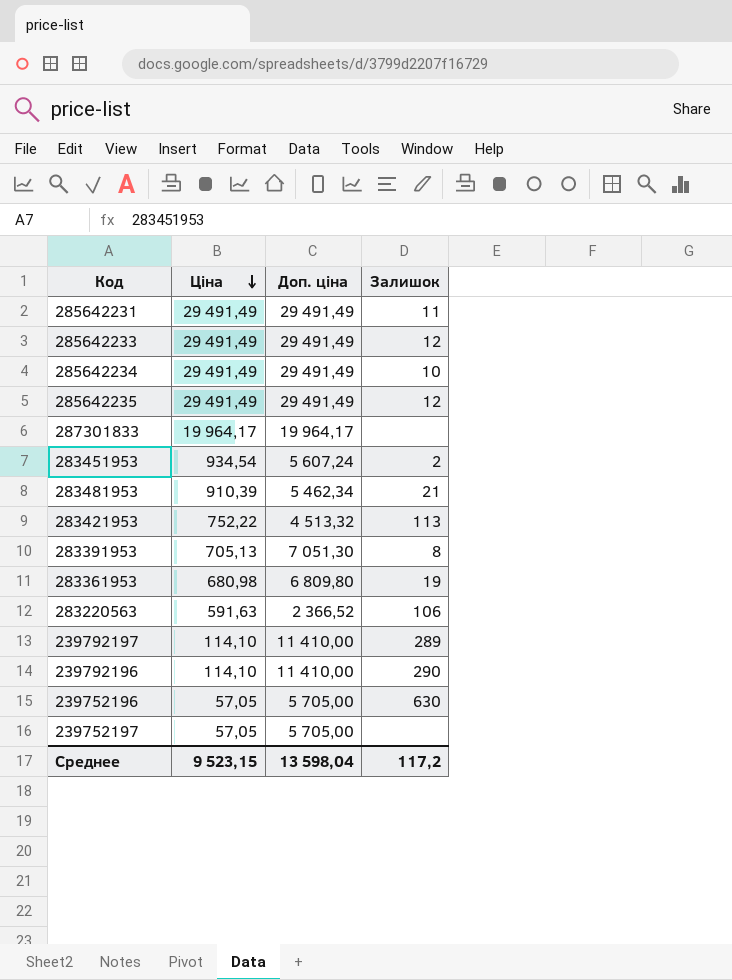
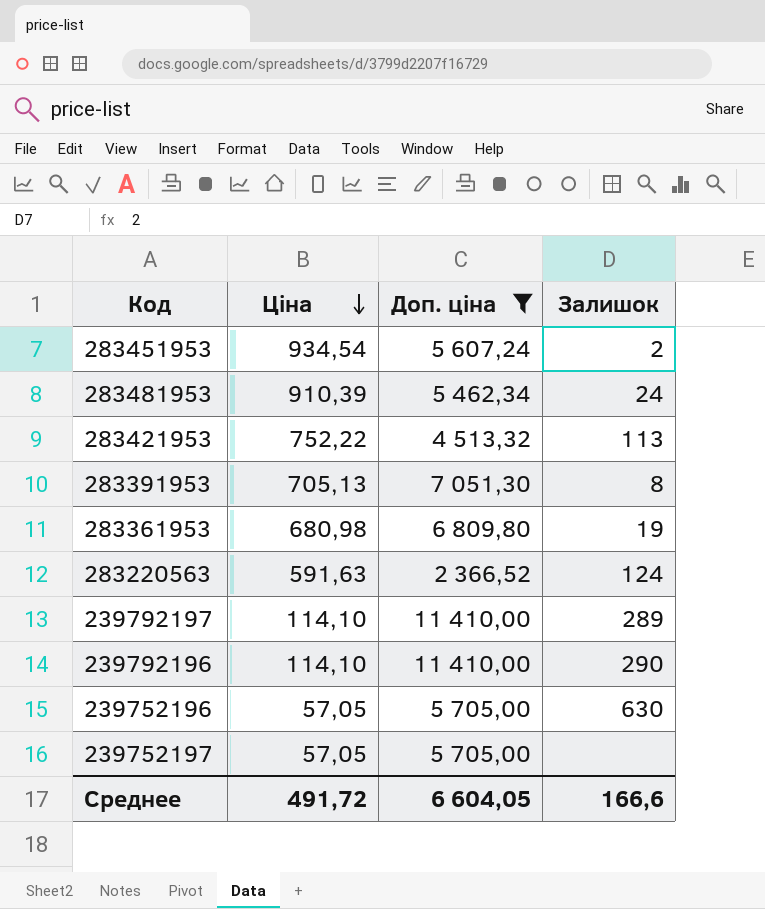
filter: none -> Доп. ціна <= 11 410,00
283481953 | Залишок: 21 -> 24
283220563 | Залишок: 106 -> 124
Среднее | Ціна: 9 523,15 -> 491,72
Среднее | Доп. ціна: 13 598,04 -> 6 604,05
Среднее | Залишок: 117,2 -> 166,6

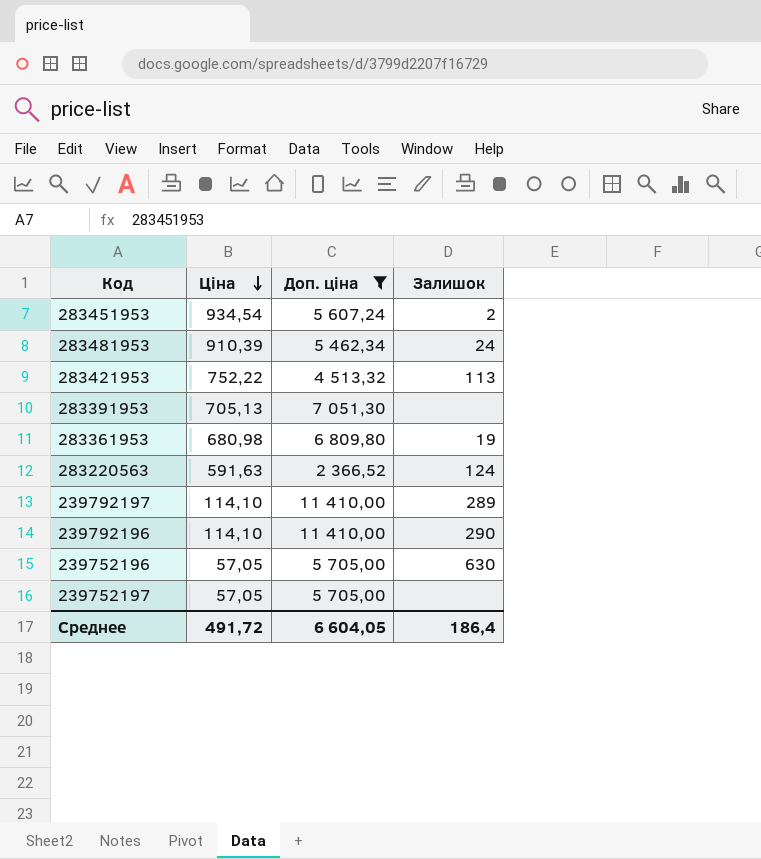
283391953 | Залишок: 8 -> none
Среднее | Залишок: 166,6 -> 186,4

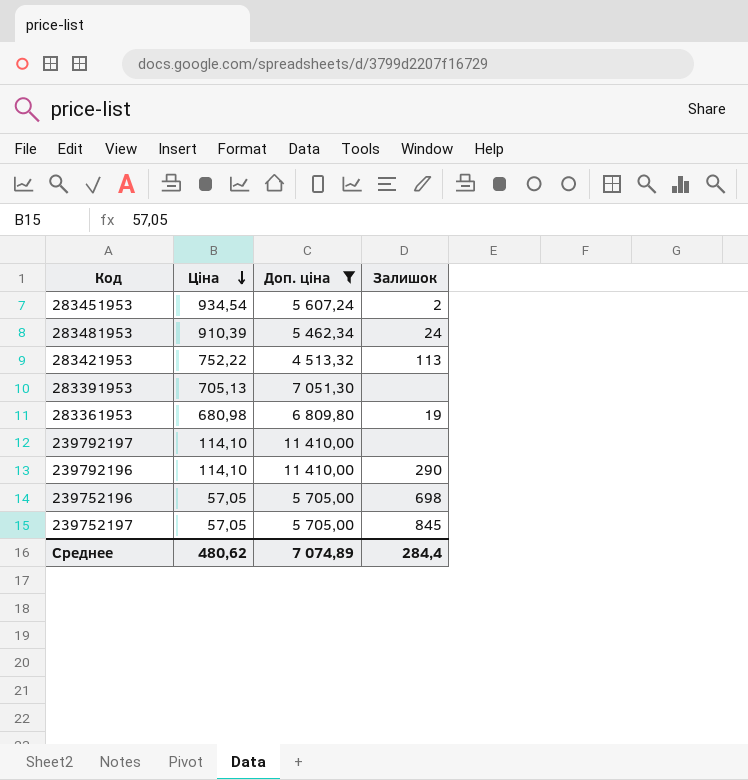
row 283220563: 591,63 | 2 366,52 | 124 -> none
239792197 | Залишок: 289 -> none
239752196 | Залишок: 630 -> 698
239752197 | Залишок: none -> 845
Среднее | Ціна: 491,72 -> 480,62
Среднее | Доп. ціна: 6 604,05 -> 7 074,89
Среднее | Залишок: 186,4 -> 284,4

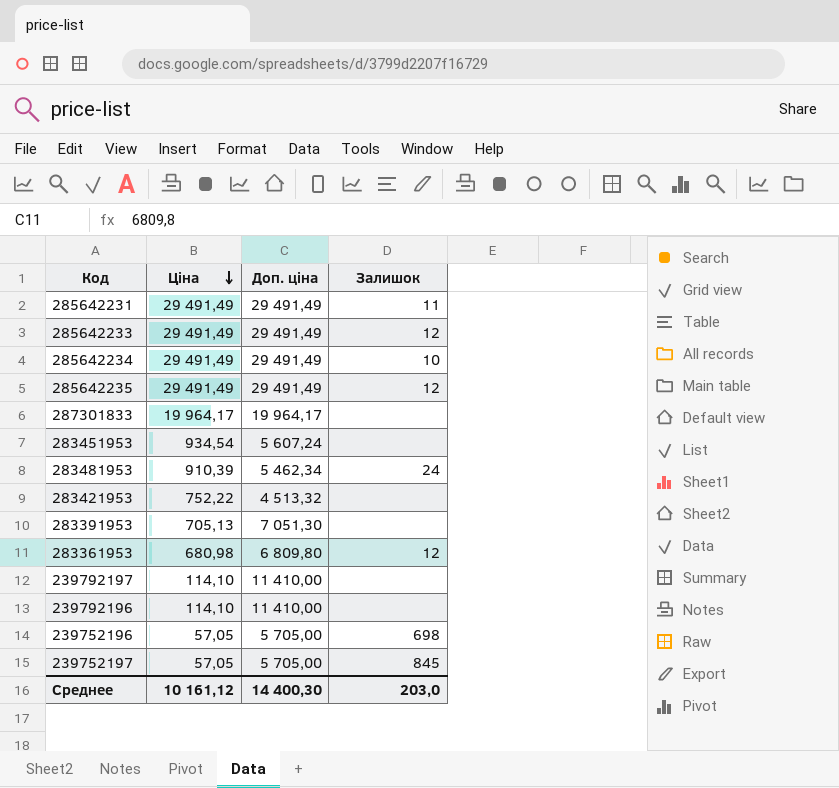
filter: Доп. ціна <= 11 410,00 -> none
283451953 | Залишок: 2 -> none
283421953 | Залишок: 113 -> none
283361953 | Залишок: 19 -> 12
239792196 | Залишок: 290 -> none
Среднее | Ціна: 480,62 -> 10 161,12
Среднее | Доп. ціна: 7 074,89 -> 14 400,30
Среднее | Залишок: 284,4 -> 203,0

